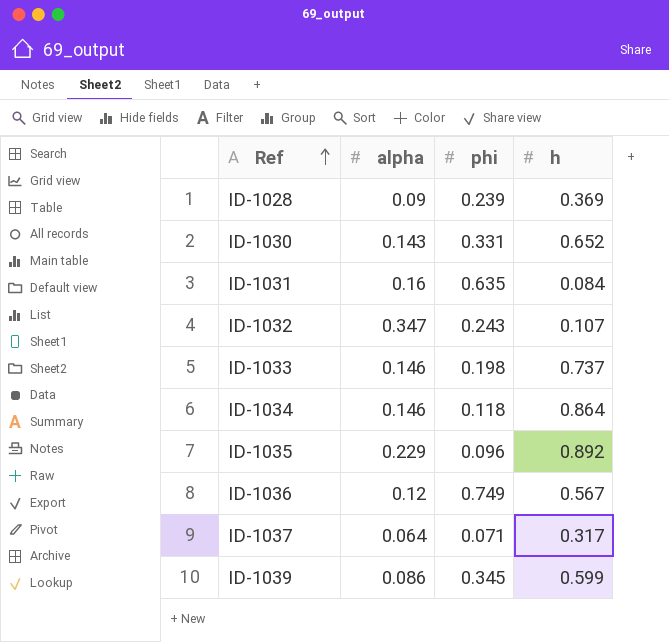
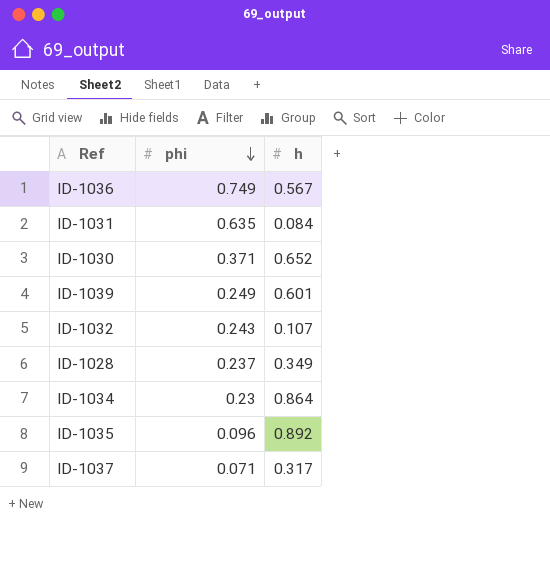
row order: Ref ascending -> phi descending
column alpha | position: 2 -> none
row ID-1033: 0.146 | 0.198 | 0.737 -> none
ID-1030 | phi: 0.331 -> 0.371
ID-1039 | phi: 0.345 -> 0.249
ID-1039 | h: 0.599 -> 0.601
ID-1028 | phi: 0.239 -> 0.237
ID-1028 | h: 0.369 -> 0.349
ID-1034 | phi: 0.118 -> 0.23

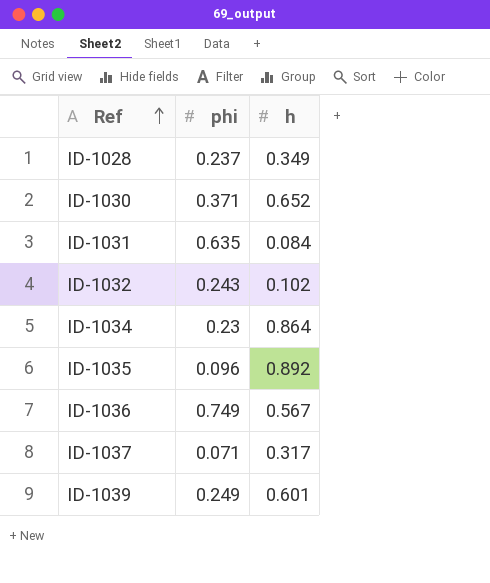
row order: phi descending -> Ref ascending
ID-1032 | h: 0.107 -> 0.102

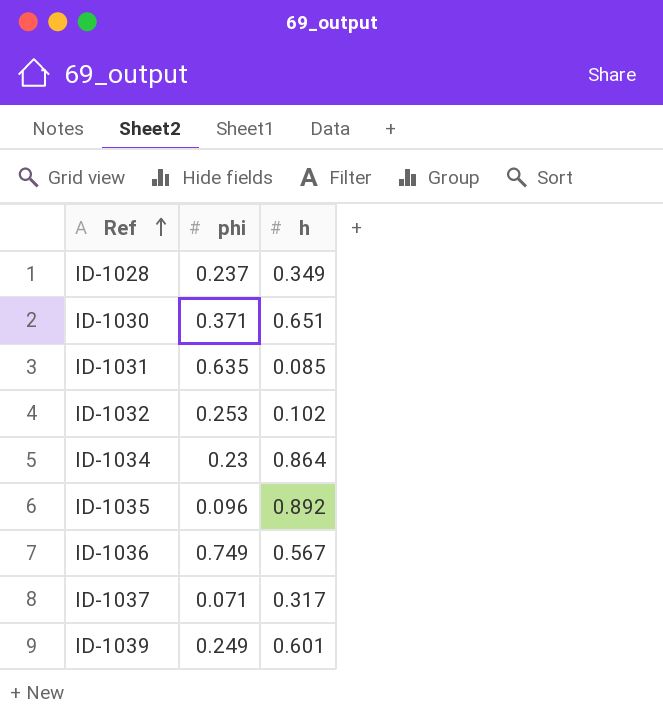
ID-1030 | h: 0.652 -> 0.651
ID-1031 | h: 0.084 -> 0.085
ID-1032 | phi: 0.243 -> 0.253

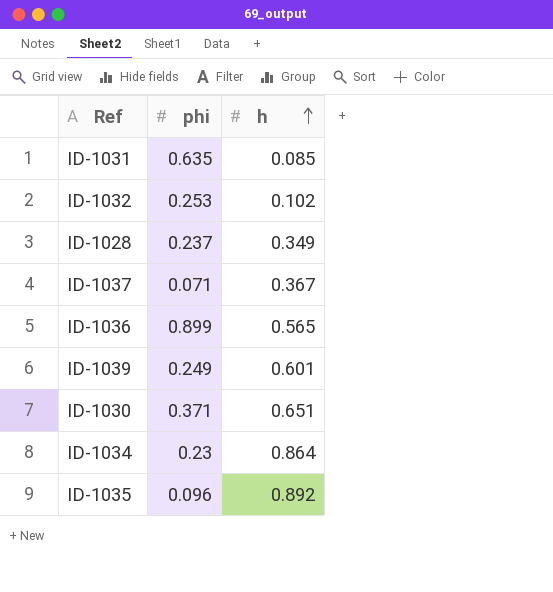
row order: Ref ascending -> h ascending
ID-1037 | h: 0.317 -> 0.367
ID-1036 | phi: 0.749 -> 0.899
ID-1036 | h: 0.567 -> 0.565

